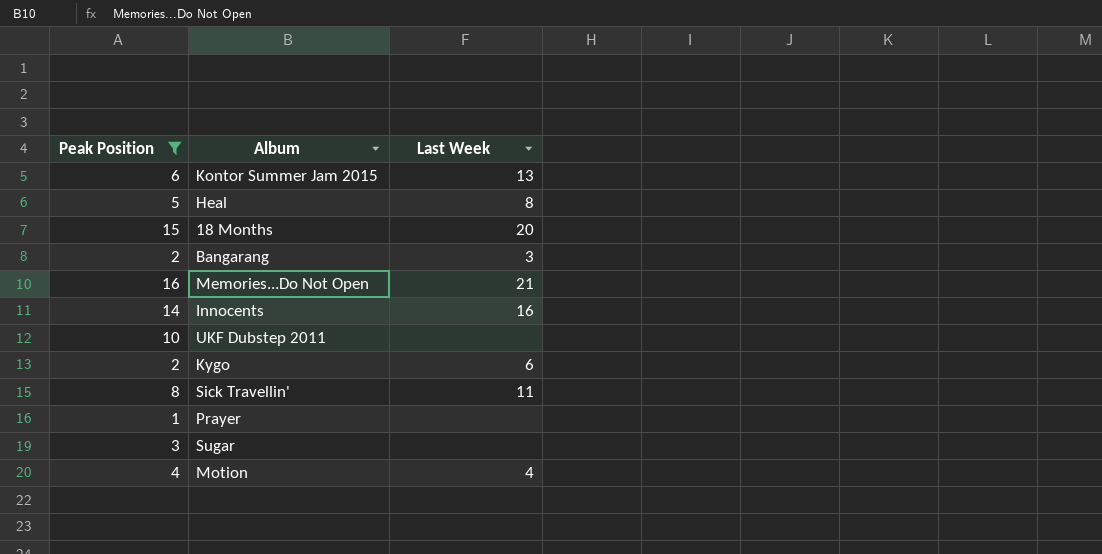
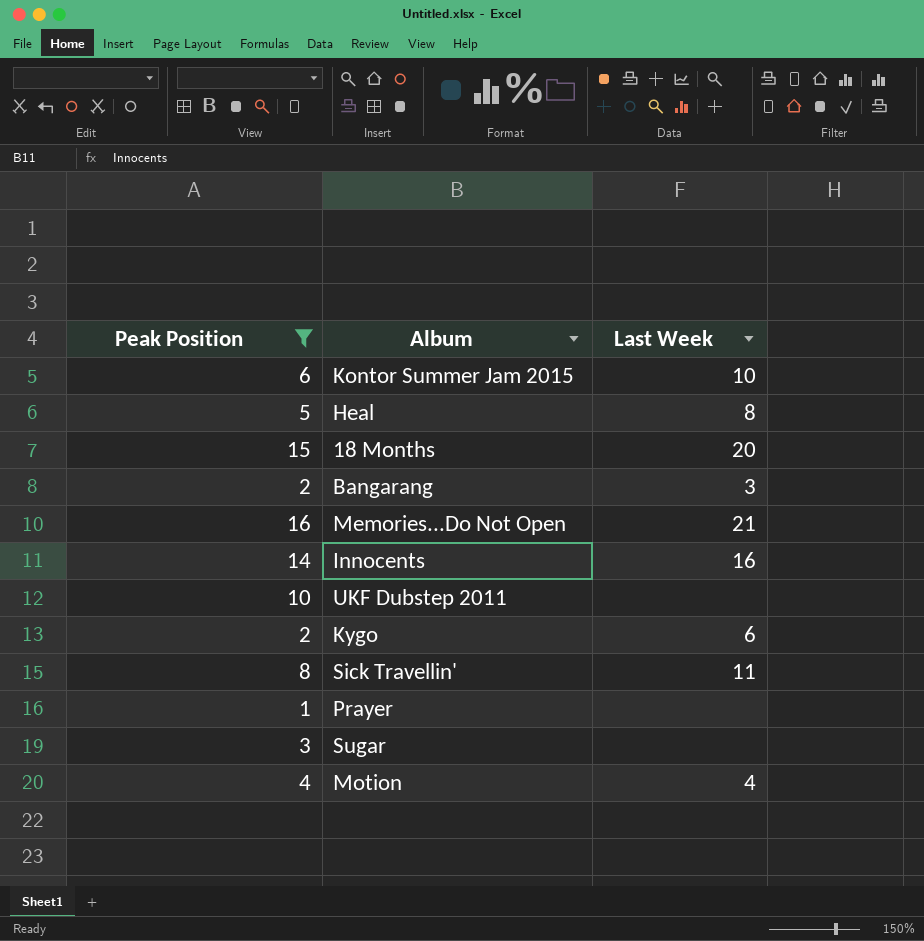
Kontor Summer Jam 2015 | Last Week: 13 -> 10

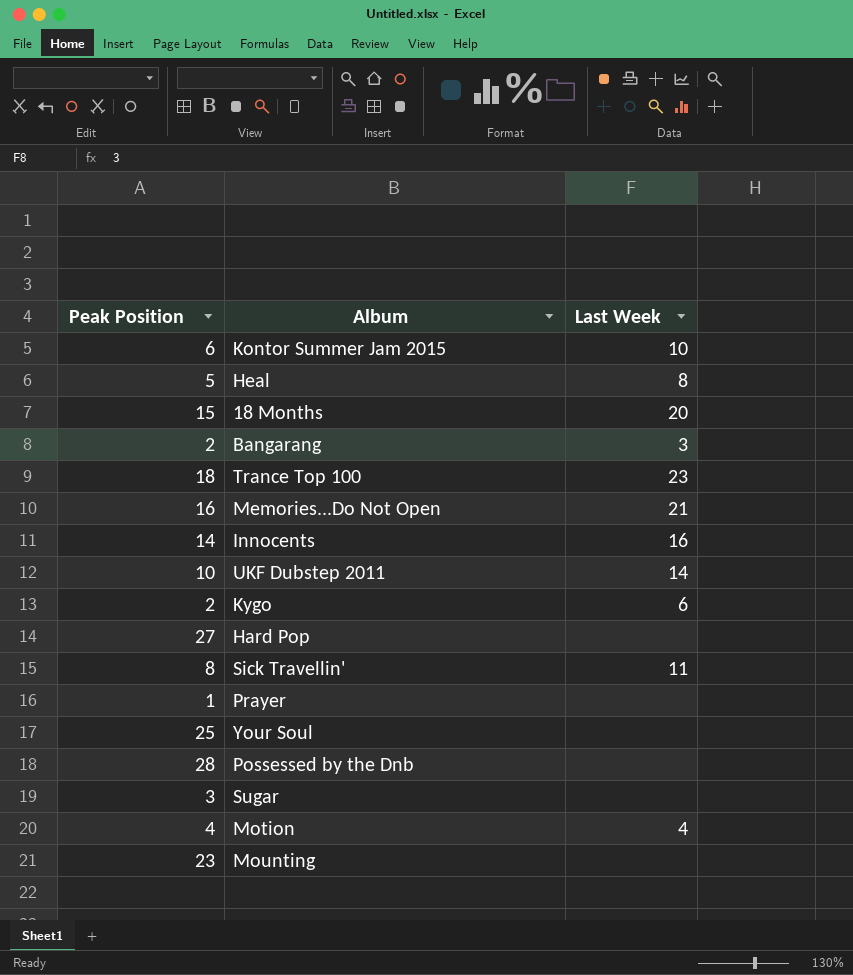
filter: Peak Position <= 16 -> none
UKF Dubstep 2011 | Last Week: none -> 14

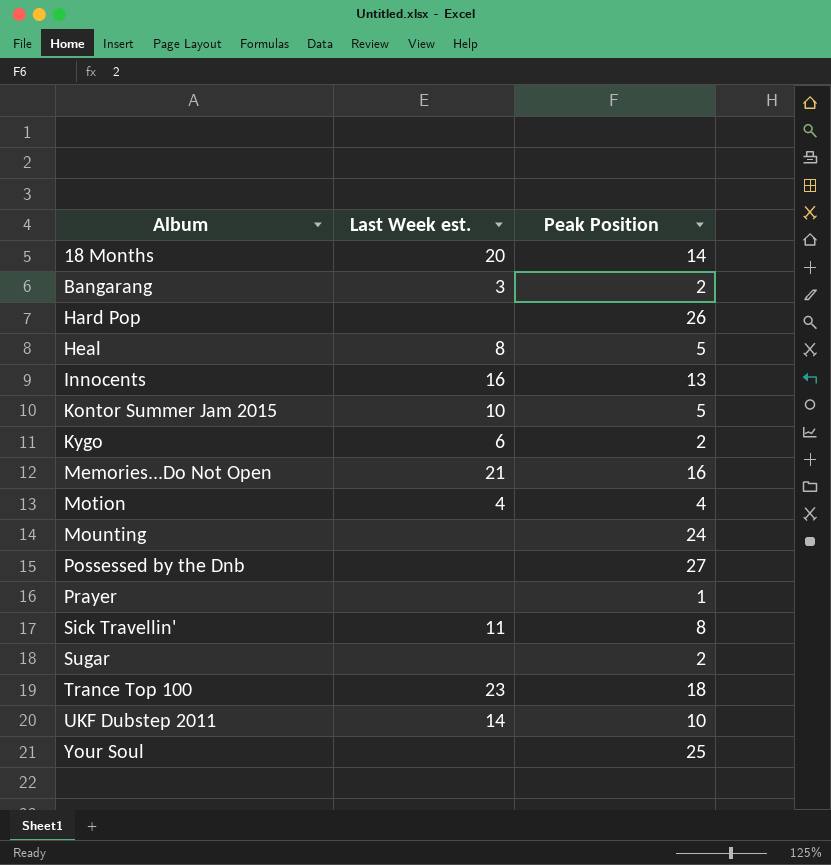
row order: none -> Album ascending
column name: Last Week -> Last Week est.
column Peak Position | position: 1 -> 3
18 Months | Peak Position: 15 -> 14
Hard Pop | Peak Position: 27 -> 26
Innocents | Peak Position: 14 -> 13
Kontor Summer Jam 2015 | Peak Position: 6 -> 5
Mounting | Peak Position: 23 -> 24
Possessed by the Dnb | Peak Position: 28 -> 27
Sugar | Peak Position: 3 -> 2

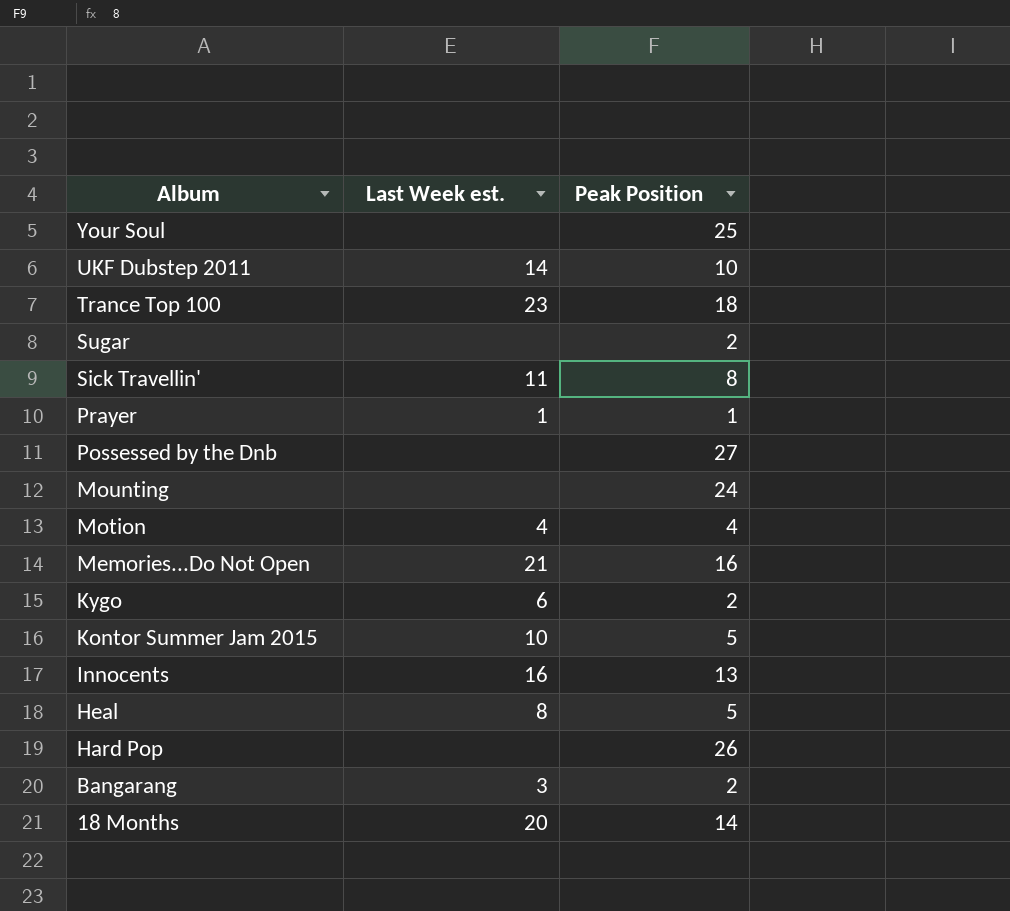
row order: Album ascending -> Album descending
Prayer | Last Week est.: none -> 1

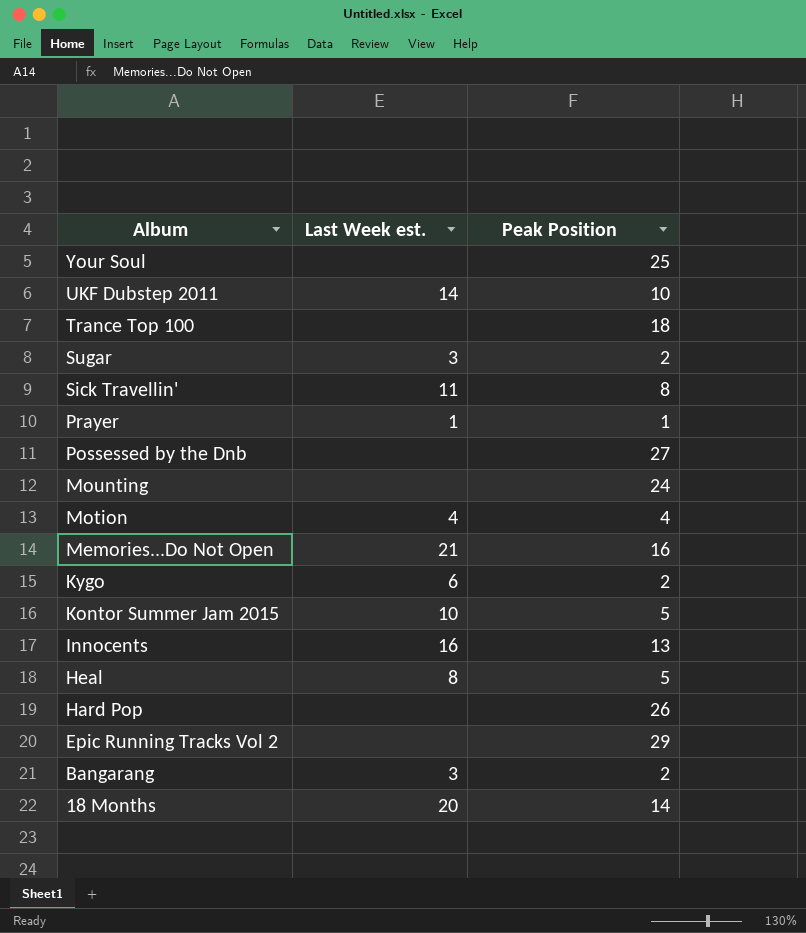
Trance Top 100 | Last Week est.: 23 -> none
Sugar | Last Week est.: none -> 3
row Epic Running Tracks Vol 2: none -> none | 29

